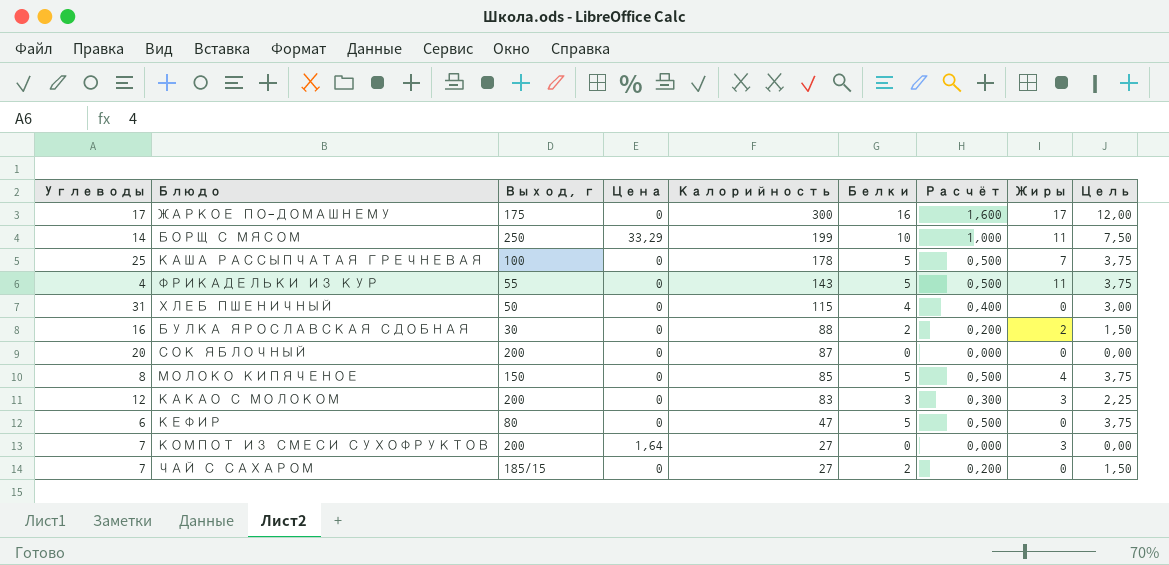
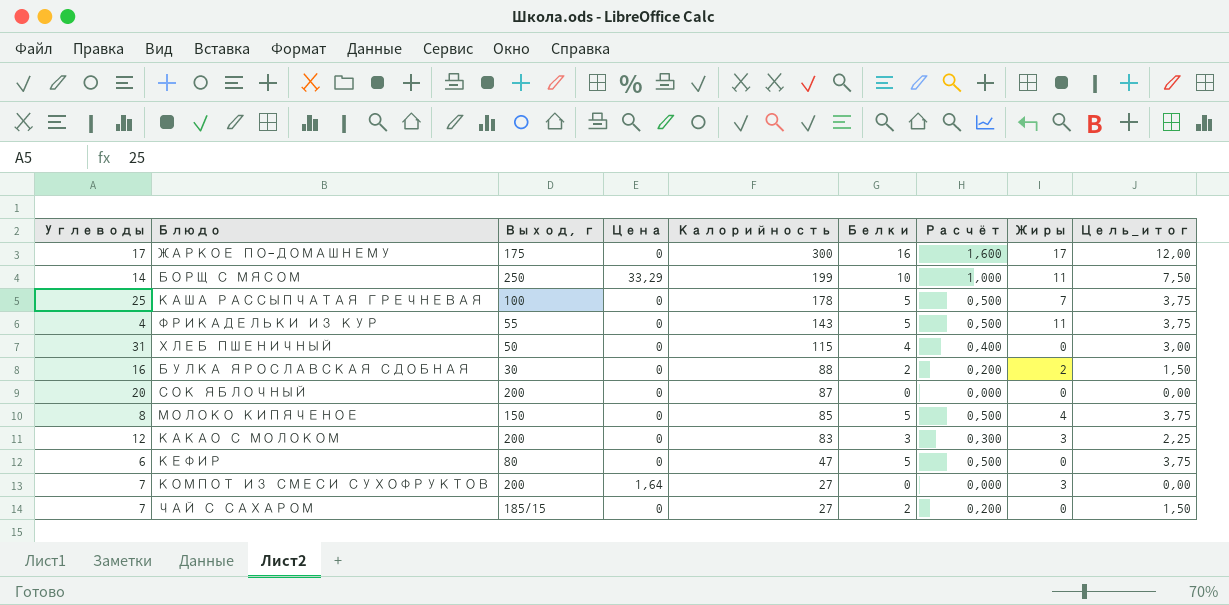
column name: Цель -> Цель_итог

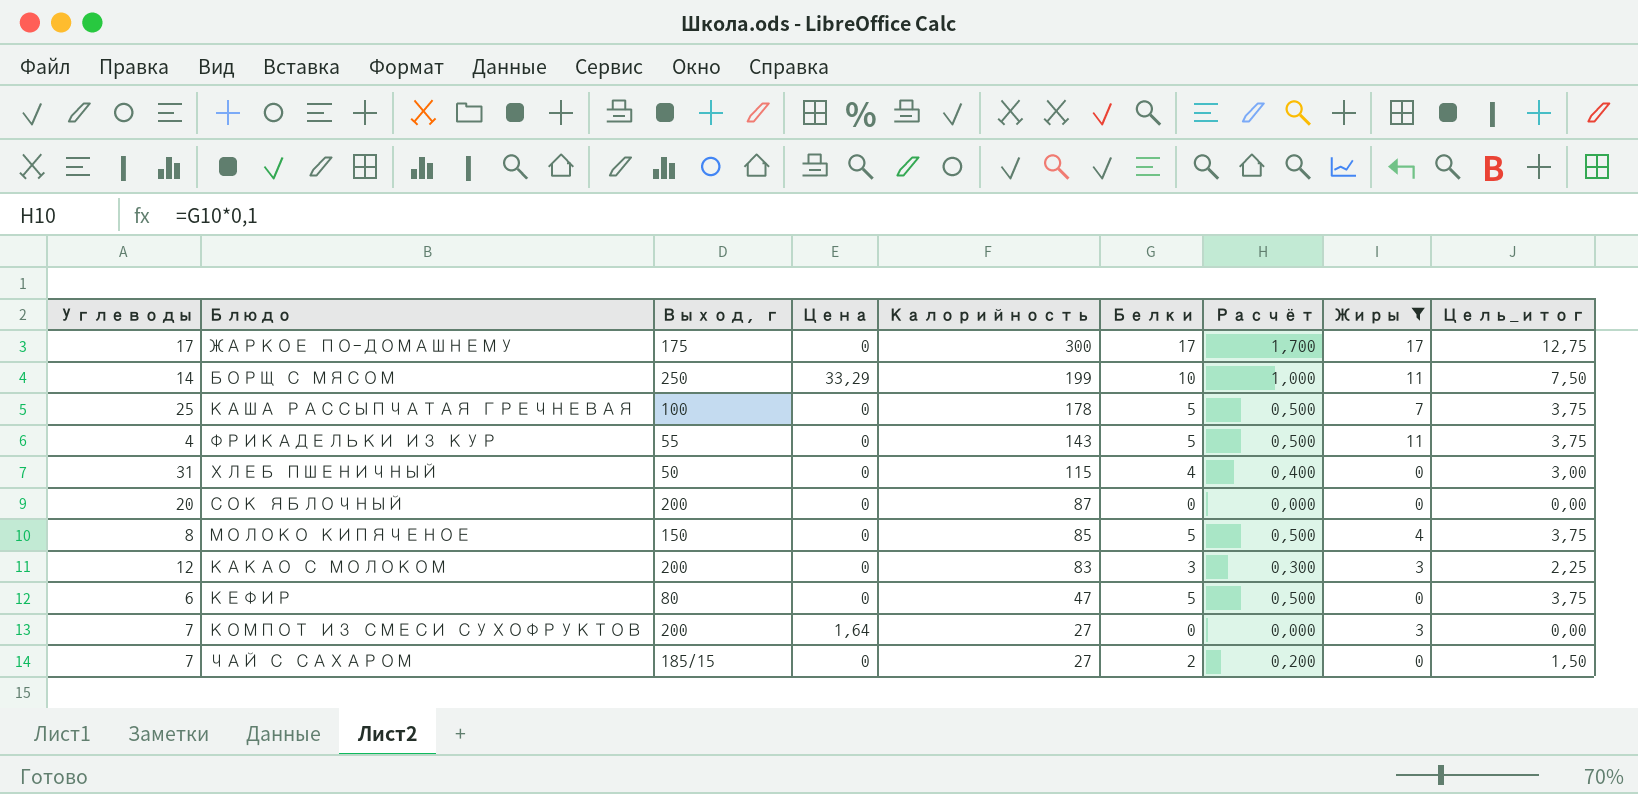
filter: none -> Жиры != 2
ЖАРКОЕ ПО-ДОМАШНЕМУ | Белки: 16 -> 17
ЖАРКОЕ ПО-ДОМАШНЕМУ | Расчёт: 1,600 -> 1,700
ЖАРКОЕ ПО-ДОМАШНЕМУ | Цель_итог: 12,00 -> 12,75

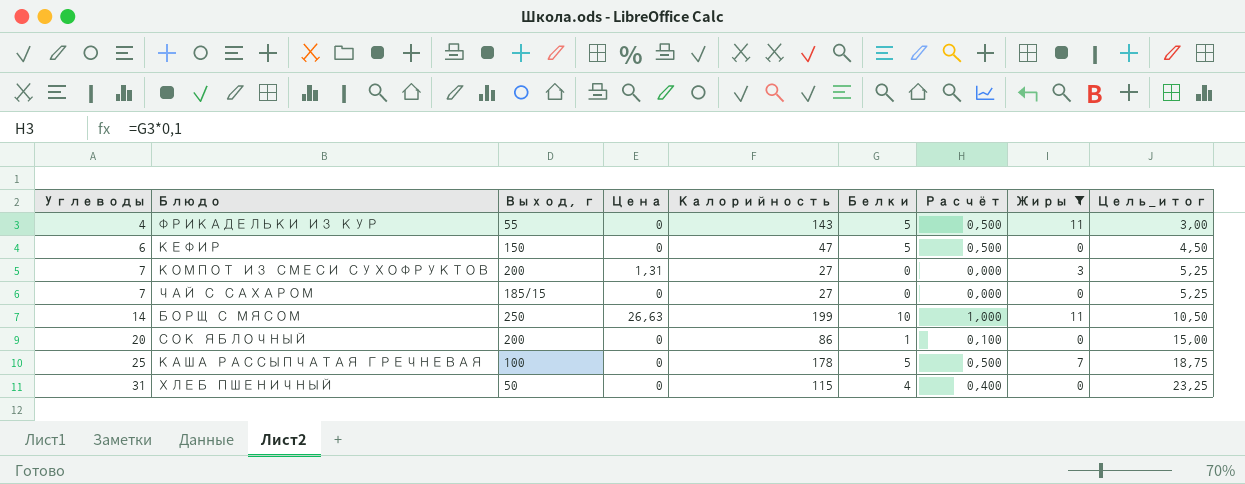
row order: Калорийность descending -> Углеводы ascending
column Цель_итог | formula: [Белки] * 0,75 -> [Углеводы] * 0,75
row ЖАРКОЕ ПО-ДОМАШНЕМУ: 17 | 175 | 0 | 300 | 17 | 1,700 | 17 | 12,75 -> none
row МОЛОКО КИПЯЧЕНОЕ: 8 | 150 | 0 | 85 | 5 | 0,500 | 4 | 3,75 -> none
row КАКАО С МОЛОКОМ: 12 | 200 | 0 | 83 | 3 | 0,300 | 3 | 2,25 -> none
КЕФИР | Выход, г: 80 -> 150
КОМПОТ ИЗ СМЕСИ СУХОФРУКТОВ | Цена: 1,64 -> 1,31
ЧАЙ С САХАРОМ | Белки: 2 -> 0
ЧАЙ С САХАРОМ | Расчёт: 0,200 -> 0,000
БОРЩ С МЯСОМ | Цена: 33,29 -> 26,63
СОК ЯБЛОЧНЫЙ | Калорийность: 87 -> 86
СОК ЯБЛОЧНЫЙ | Белки: 0 -> 1
СОК ЯБЛОЧНЫЙ | Расчёт: 0,000 -> 0,100

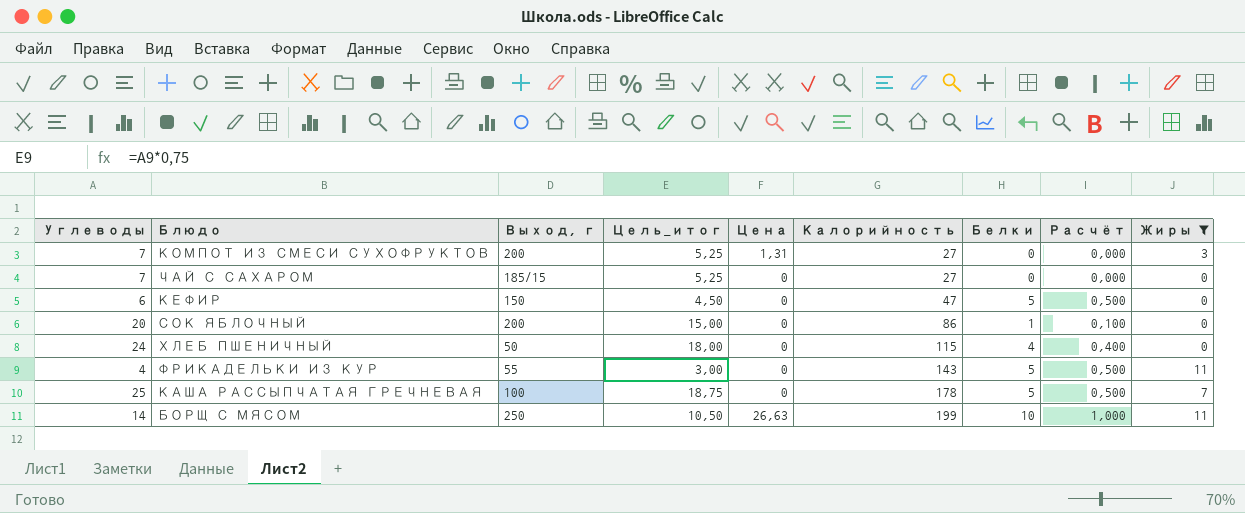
row order: Углеводы ascending -> Калорийность ascending
column Цель_итог | position: 9 -> 4
ХЛЕБ ПШЕНИЧНЫЙ | Углеводы: 31 -> 24
ХЛЕБ ПШЕНИЧНЫЙ | Цель_итог: 23,25 -> 18,00

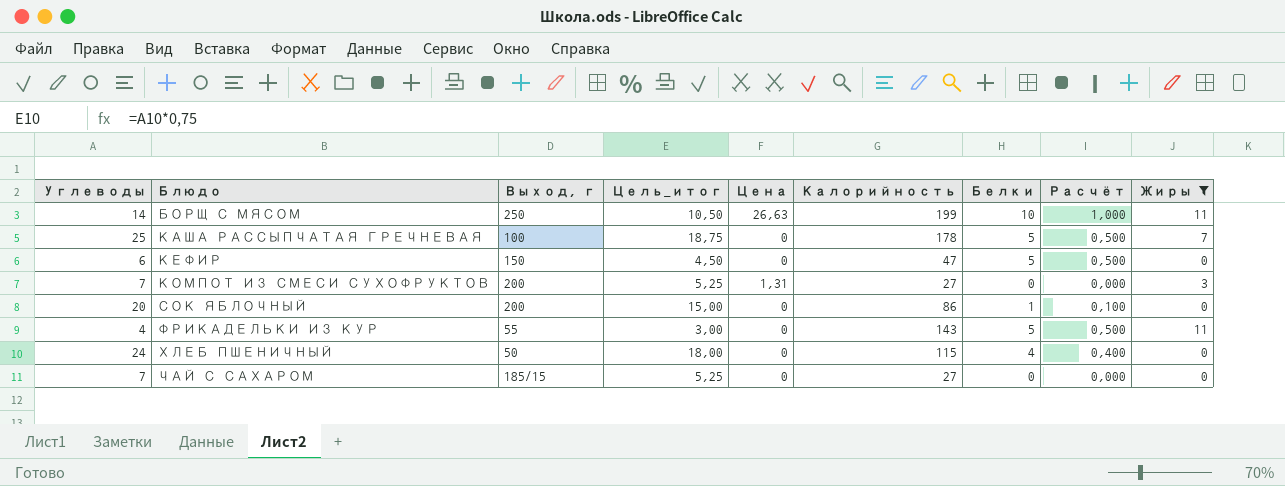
row order: Калорийность ascending -> Блюдо ascending

